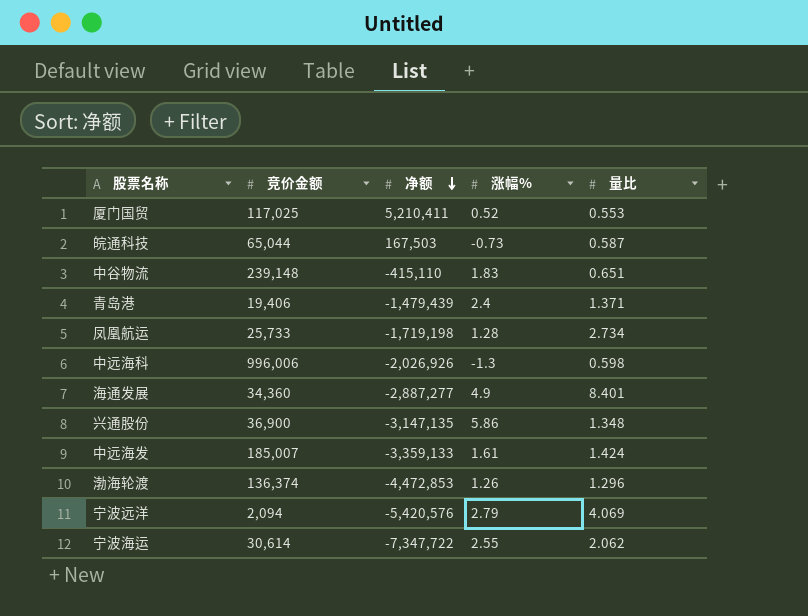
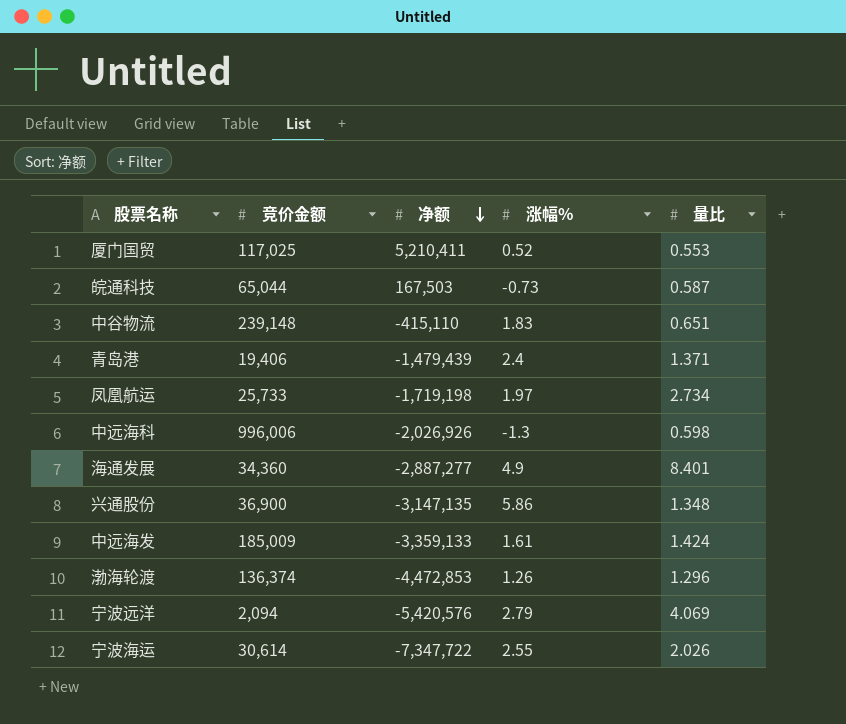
凤凰航运 | 涨幅%: 1.28 -> 1.97
中远海发 | 竞价金额: 185,007 -> 185,009
宁波海运 | 量比: 2.062 -> 2.026

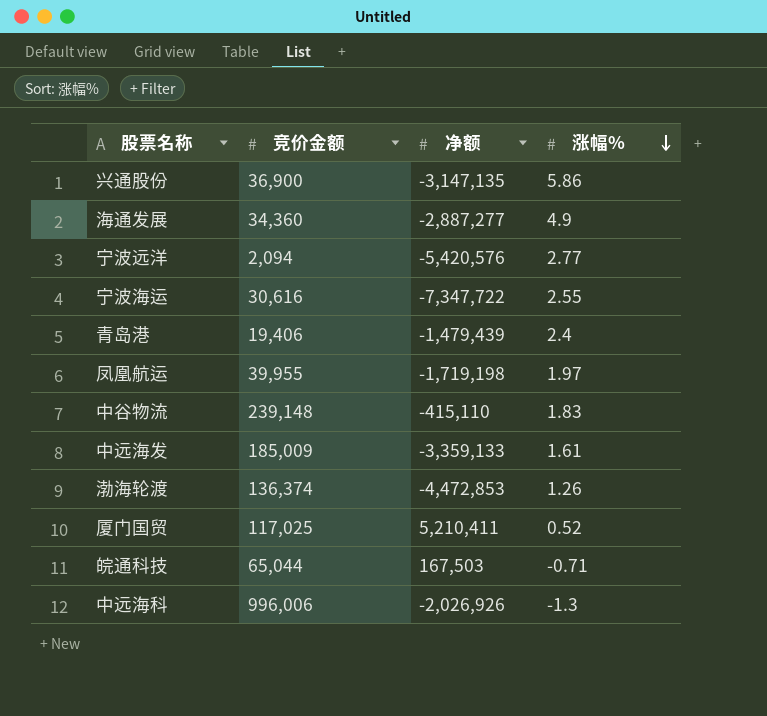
row order: 净额 descending -> 涨幅% descending
column 量比 | position: 5 -> none
宁波远洋 | 涨幅%: 2.79 -> 2.77
宁波海运 | 竞价金额: 30,614 -> 30,616
凤凰航运 | 竞价金额: 25,733 -> 39,955
皖通科技 | 涨幅%: -0.73 -> -0.71

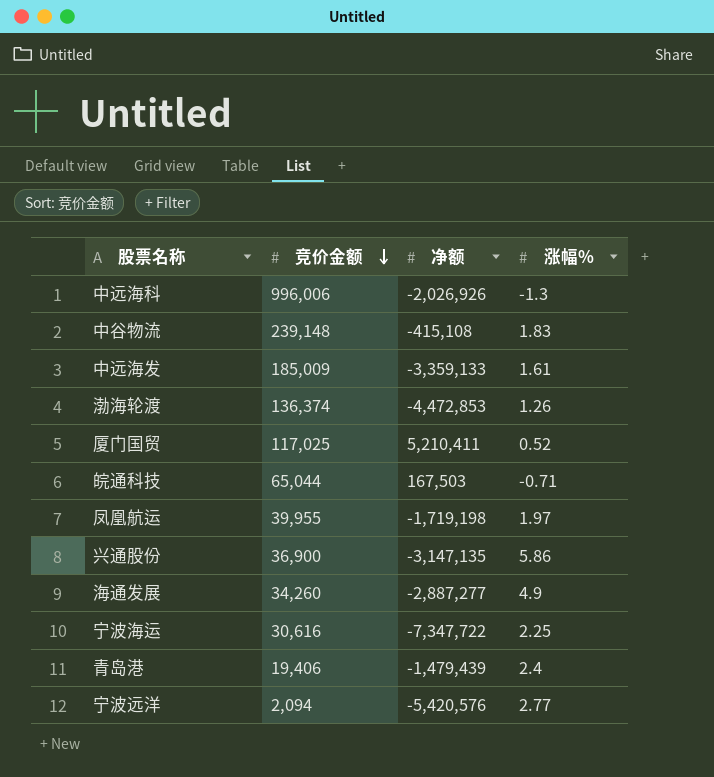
row order: 涨幅% descending -> 竞价金额 descending
中谷物流 | 净额: -415,110 -> -415,108
海通发展 | 竞价金额: 34,360 -> 34,260
宁波海运 | 涨幅%: 2.55 -> 2.25

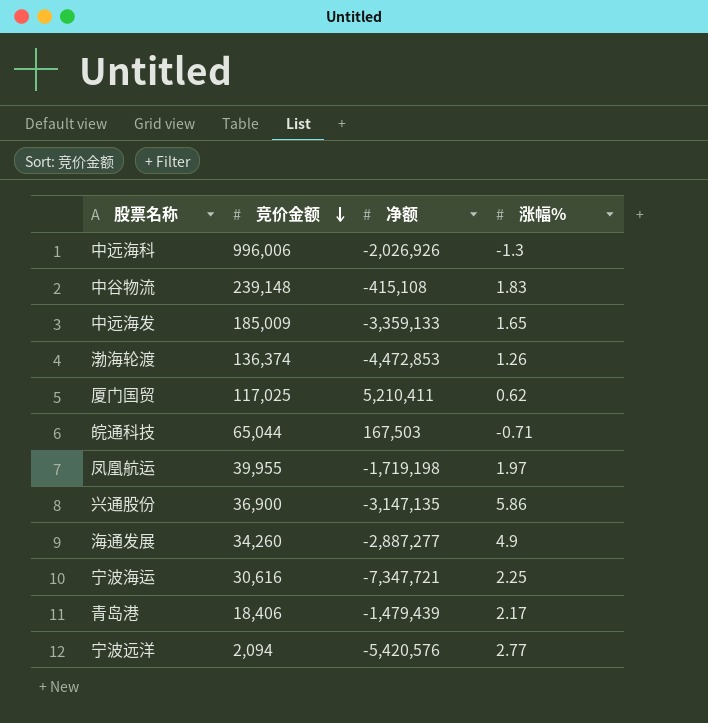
中远海发 | 涨幅%: 1.61 -> 1.65
厦门国贸 | 涨幅%: 0.52 -> 0.62
宁波海运 | 净额: -7,347,722 -> -7,347,721
青岛港 | 竞价金额: 19,406 -> 18,406
青岛港 | 涨幅%: 2.4 -> 2.17

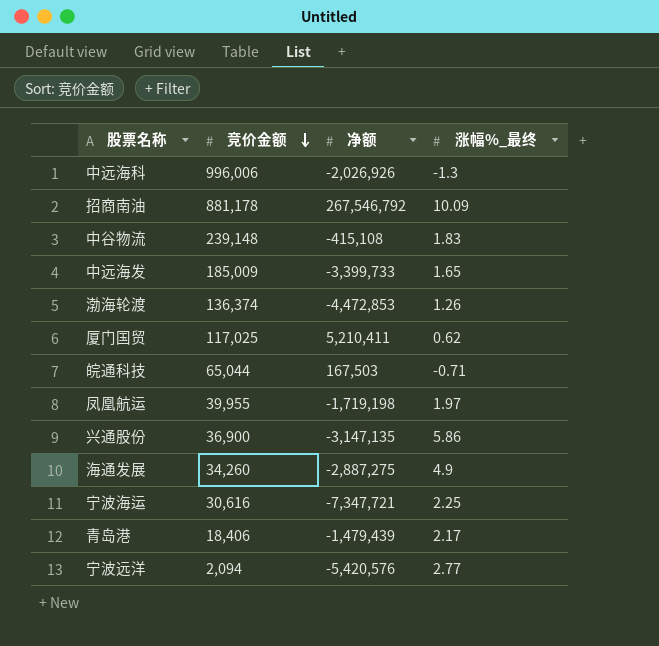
column name: 涨幅% -> 涨幅%_最终
row 招商南油: none -> 881,178 | 267,546,792 | 10.09
中远海发 | 净额: -3,359,133 -> -3,399,733
海通发展 | 净额: -2,887,277 -> -2,887,275

